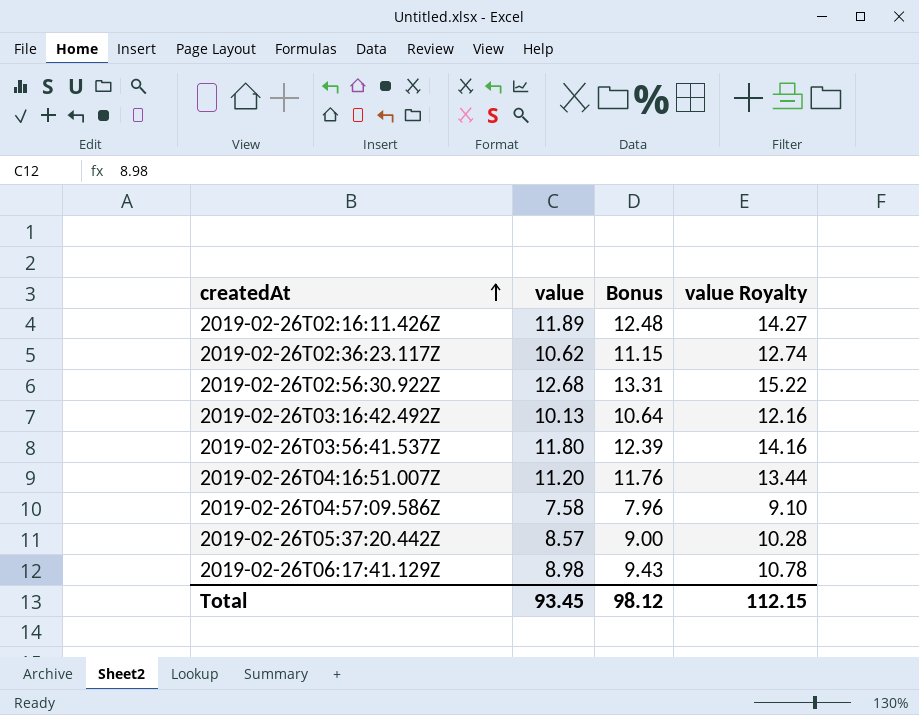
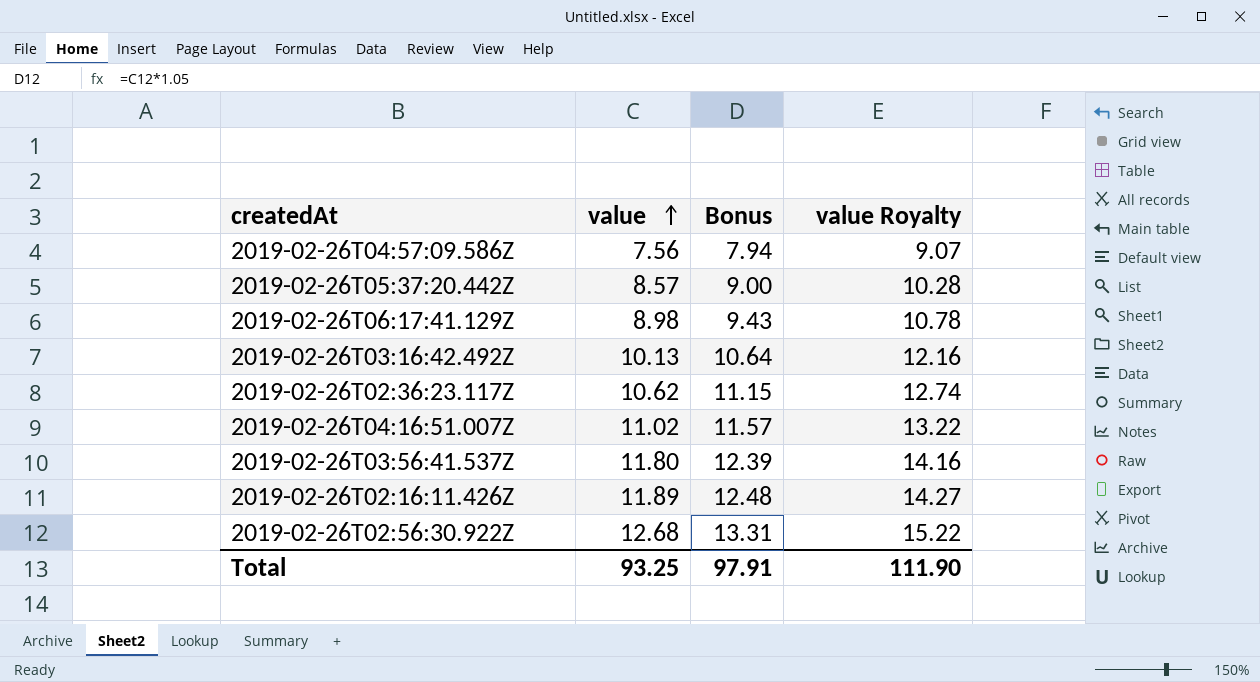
row order: createdAt ascending -> value ascending
2019-02-26T04:57:09.586Z | value: 7.58 -> 7.56
2019-02-26T04:57:09.586Z | Bonus: 7.96 -> 7.94
2019-02-26T04:57:09.586Z | value Royalty: 9.10 -> 9.07
2019-02-26T04:16:51.007Z | value: 11.20 -> 11.02
2019-02-26T04:16:51.007Z | Bonus: 11.76 -> 11.57
2019-02-26T04:16:51.007Z | value Royalty: 13.44 -> 13.22
Total | value: 93.45 -> 93.25
Total | Bonus: 98.12 -> 97.91
Total | value Royalty: 112.15 -> 111.90

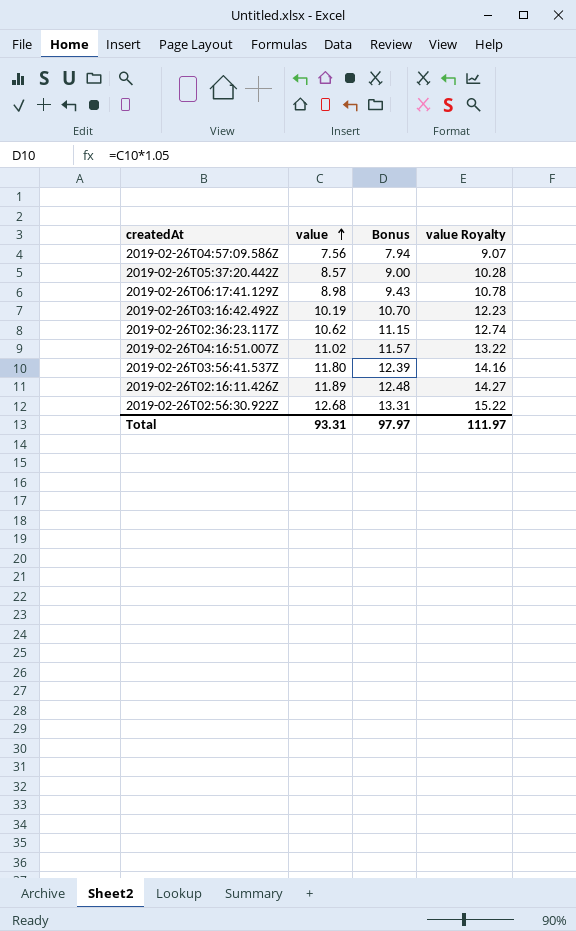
2019-02-26T03:16:42.492Z | value: 10.13 -> 10.19
2019-02-26T03:16:42.492Z | Bonus: 10.64 -> 10.70
2019-02-26T03:16:42.492Z | value Royalty: 12.16 -> 12.23
Total | value: 93.25 -> 93.31
Total | Bonus: 97.91 -> 97.97
Total | value Royalty: 111.90 -> 111.97

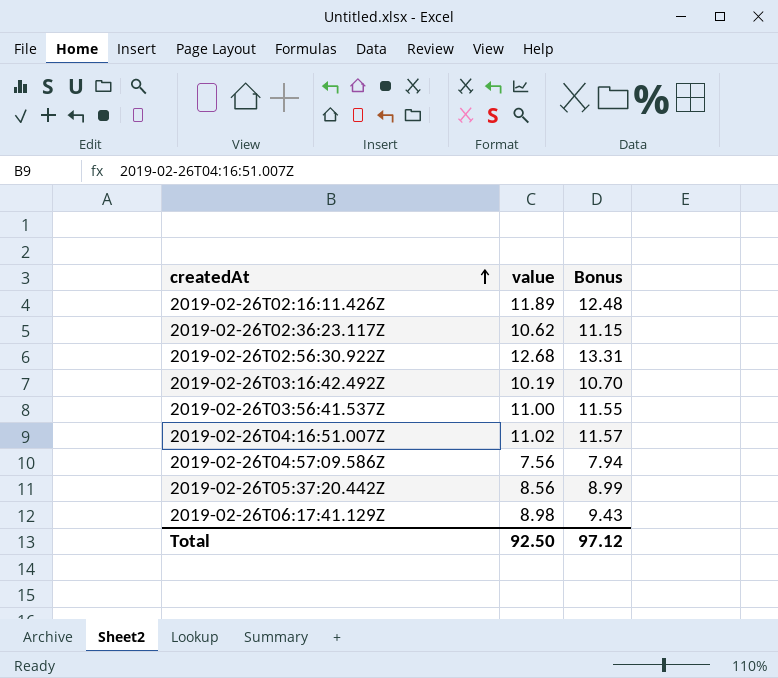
row order: value ascending -> createdAt ascending
column value Royalty | formula: [value] * 1.2 -> none
2019-02-26T03:56:41.537Z | value: 11.80 -> 11.00
2019-02-26T03:56:41.537Z | Bonus: 12.39 -> 11.55
2019-02-26T05:37:20.442Z | value: 8.57 -> 8.56
2019-02-26T05:37:20.442Z | Bonus: 9.00 -> 8.99
Total | value: 93.31 -> 92.50
Total | Bonus: 97.97 -> 97.12

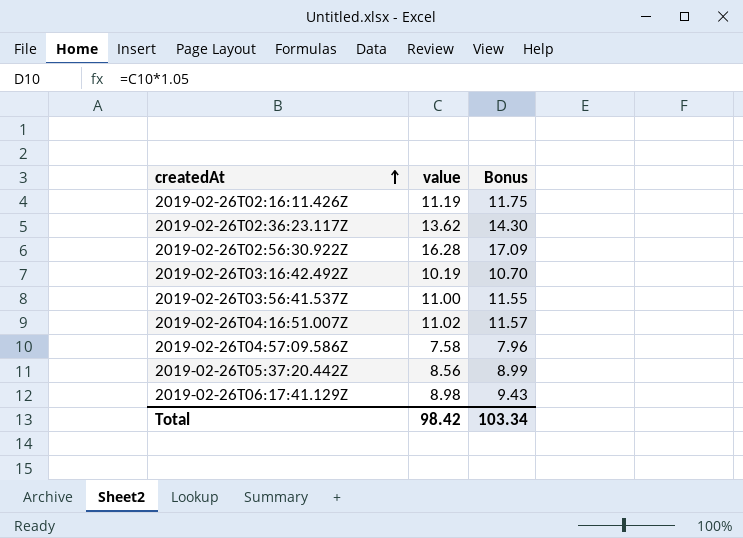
2019-02-26T02:16:11.426Z | value: 11.89 -> 11.19
2019-02-26T02:16:11.426Z | Bonus: 12.48 -> 11.75
2019-02-26T02:36:23.117Z | value: 10.62 -> 13.62
2019-02-26T02:36:23.117Z | Bonus: 11.15 -> 14.30
2019-02-26T02:56:30.922Z | value: 12.68 -> 16.28
2019-02-26T02:56:30.922Z | Bonus: 13.31 -> 17.09
2019-02-26T04:57:09.586Z | value: 7.56 -> 7.58
2019-02-26T04:57:09.586Z | Bonus: 7.94 -> 7.96
Total | value: 92.50 -> 98.42
Total | Bonus: 97.12 -> 103.34

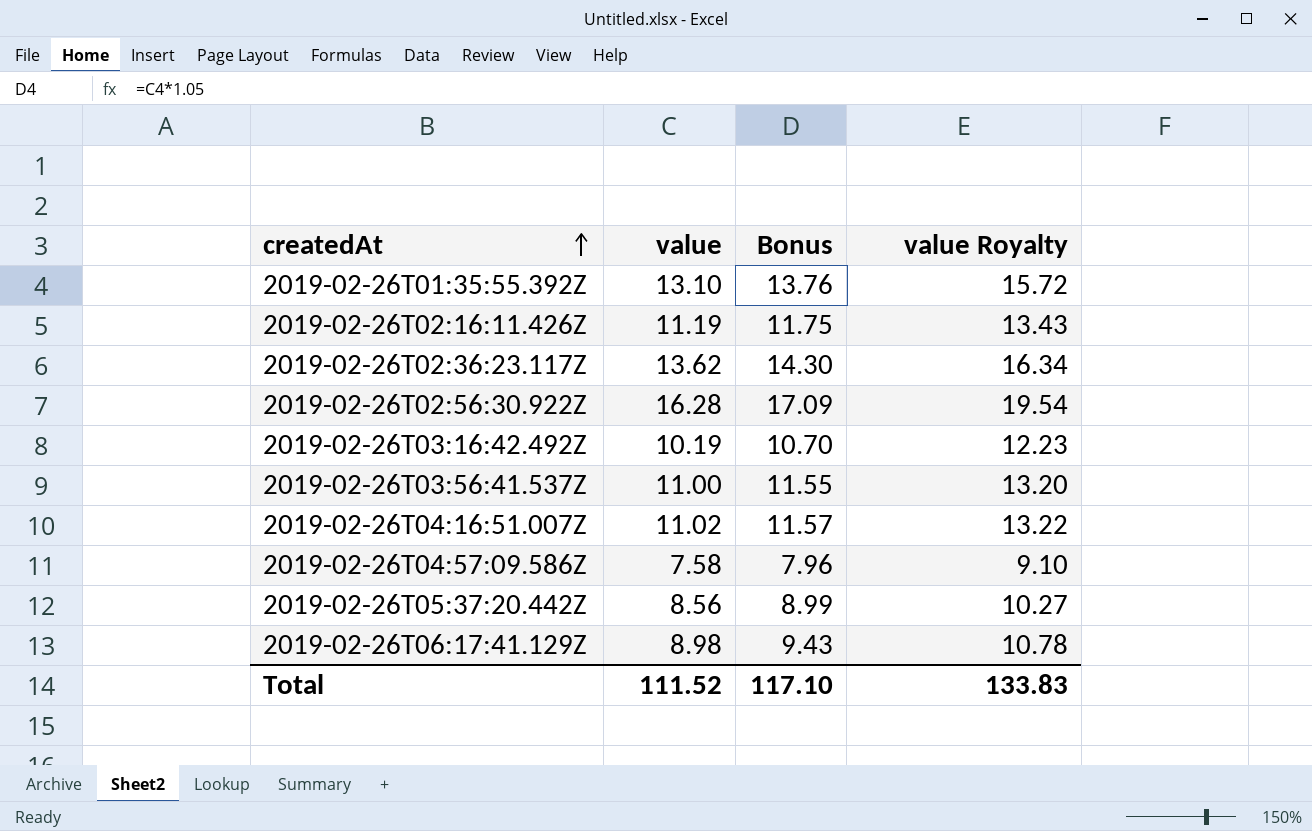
column value Royalty | formula: none -> [value] * 1.2
row 2019-02-26T01:35:55.392Z: none -> 13.10 | 13.76 | 15.72
Total | value: 98.42 -> 111.52
Total | Bonus: 103.34 -> 117.10

